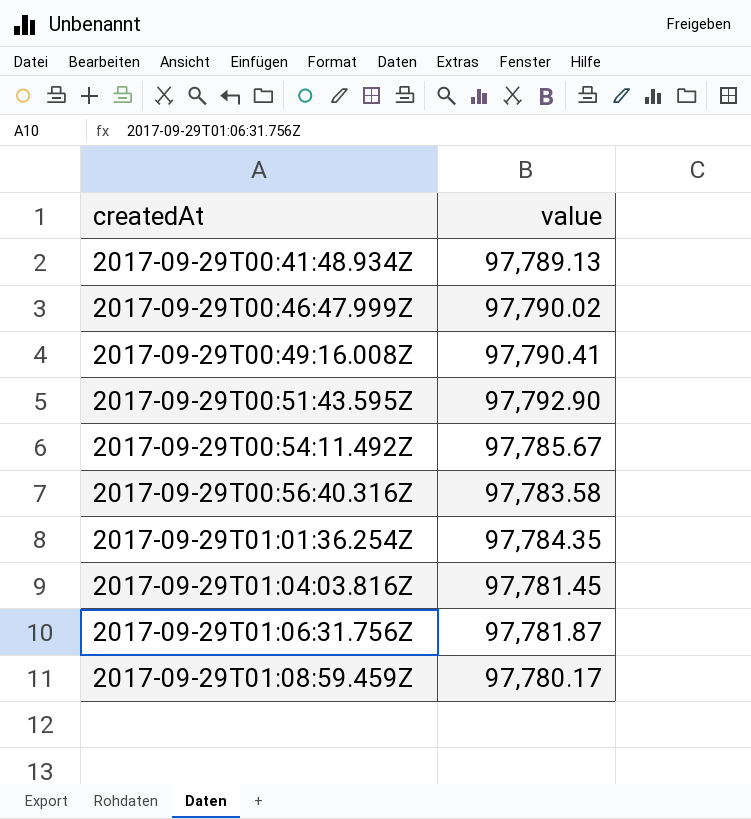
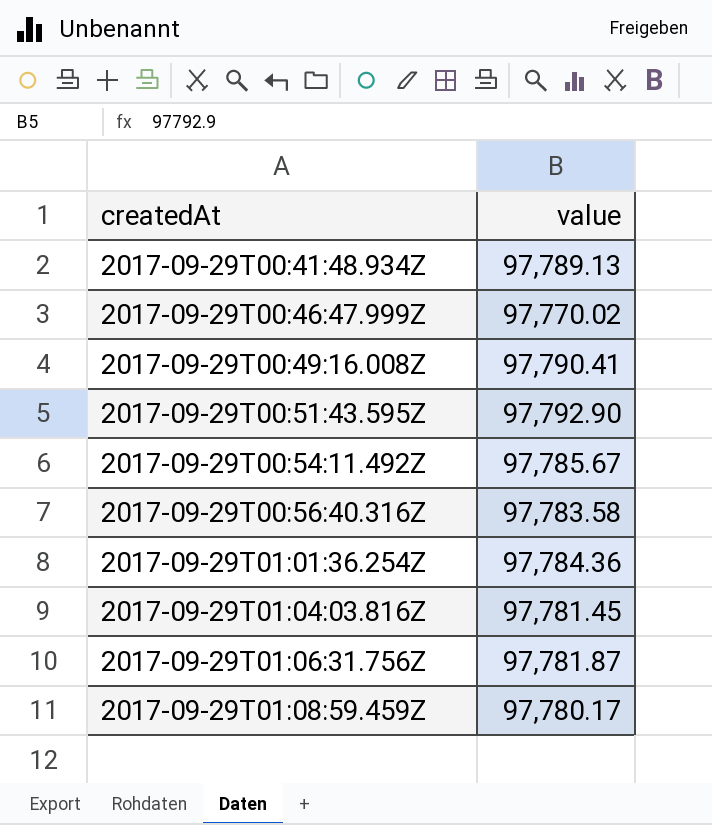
2017-09-29T00:46:47.999Z | value: 97,790.02 -> 97,770.02
2017-09-29T01:01:36.254Z | value: 97,784.35 -> 97,784.36

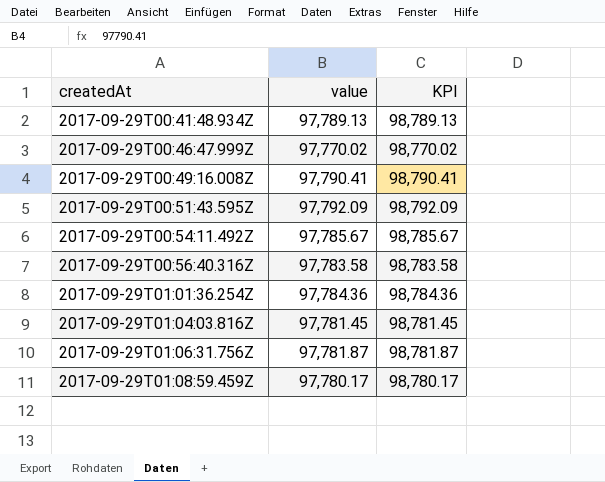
column KPI | formula: none -> [value] + 1000
2017-09-29T00:51:43.595Z | value: 97,792.90 -> 97,792.09

